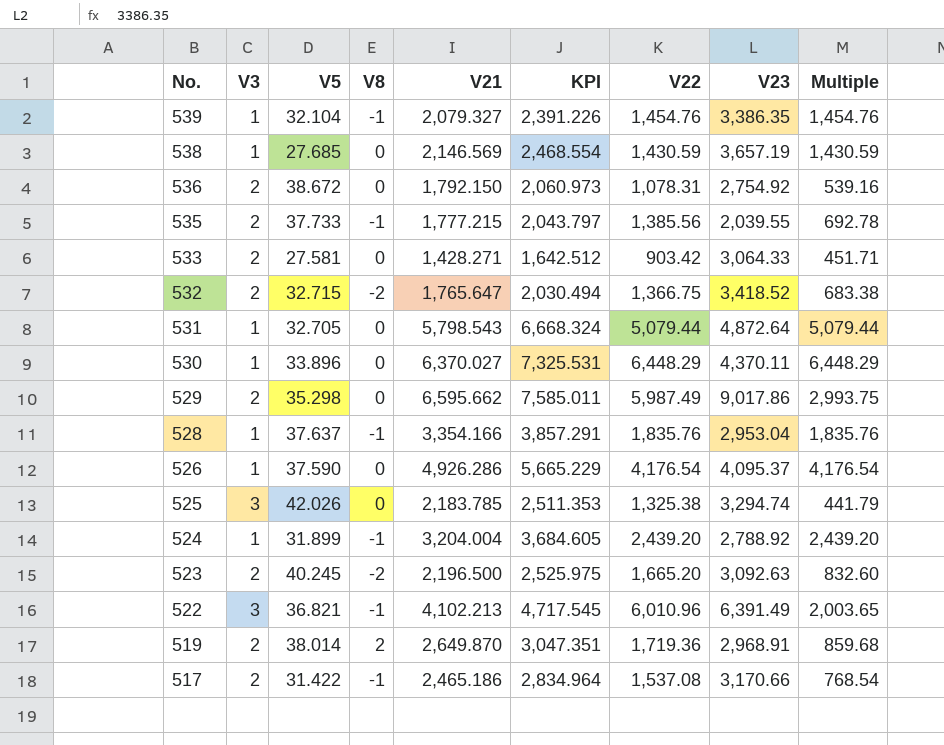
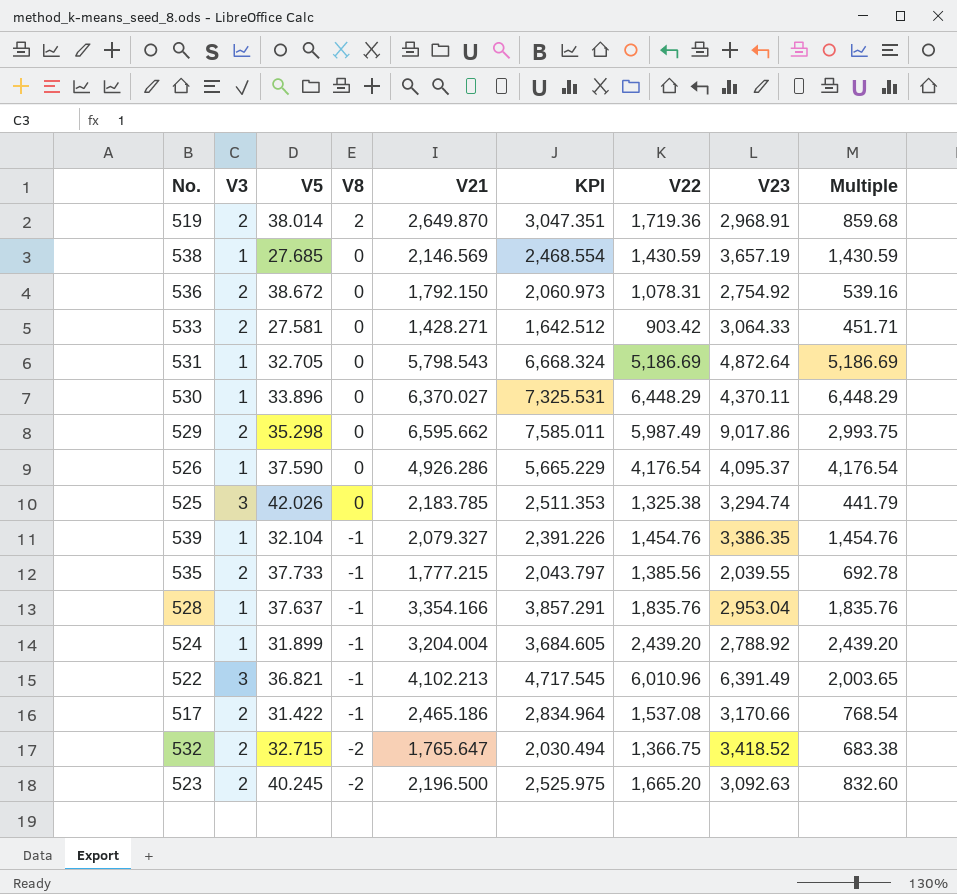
row order: No. descending -> V8 descending
531 | V22: 5,079.44 -> 5,186.69
531 | Multiple: 5,079.44 -> 5,186.69

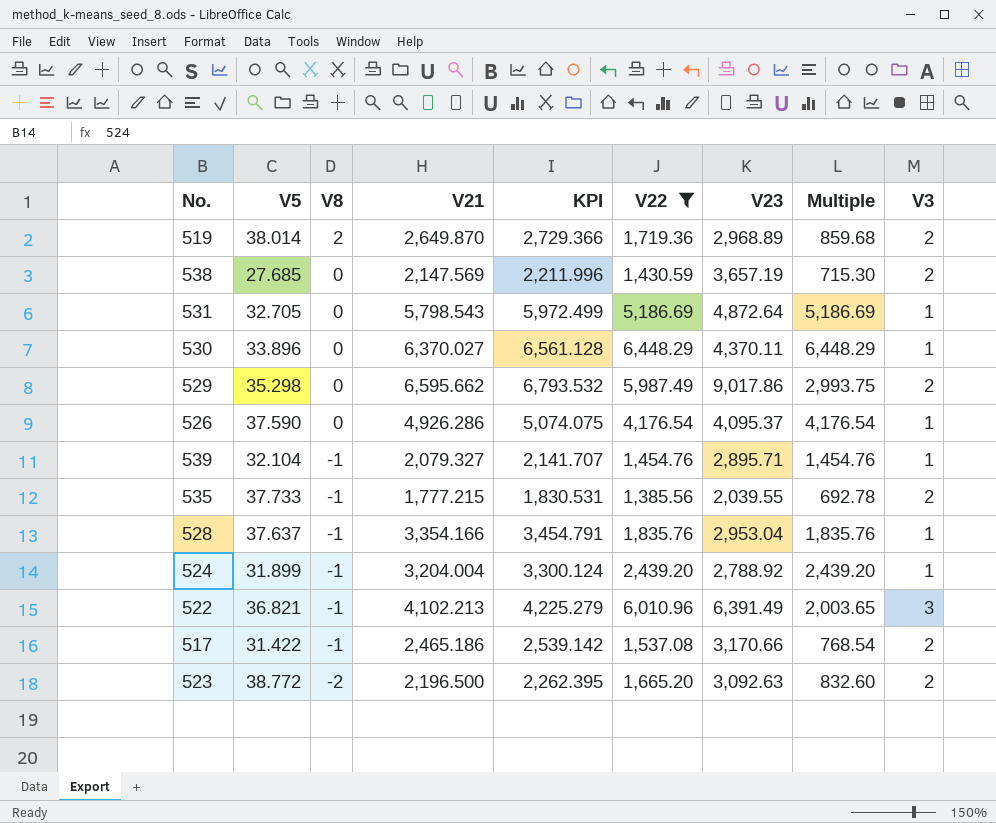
filter: none -> V22 >= 1,385.56
column KPI | formula: [V21] * 1.15 -> [V21] * 1.03
column V3 | position: 2 -> 9
519 | V23: 2,968.91 -> 2,968.89
538 | V21: 2,146.569 -> 2,147.569
538 | Multiple: 1,430.59 -> 715.30
538 | V3: 1 -> 2
539 | V23: 3,386.35 -> 2,895.71
523 | V5: 40.245 -> 38.772

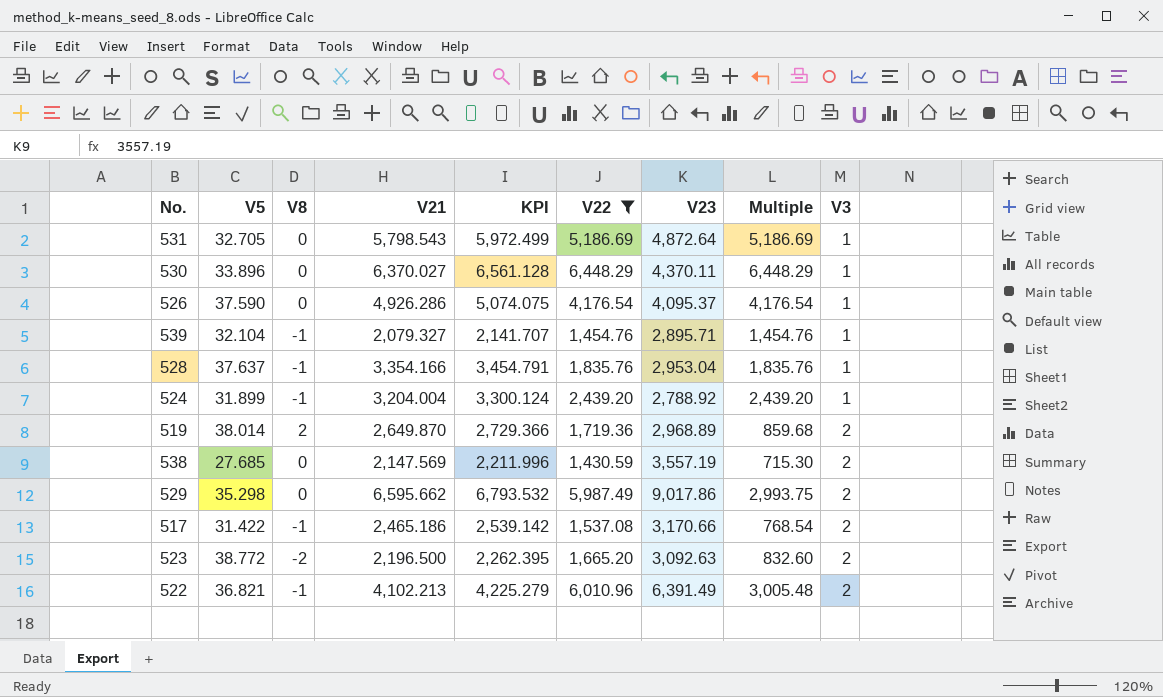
row order: V8 descending -> V3 ascending
row 535: 37.733 | -1 | 1,777.215 | 1,830.531 | 1,385.56 | 2,039.55 | 692.78 | 2 -> none
538 | V23: 3,657.19 -> 3,557.19
522 | Multiple: 2,003.65 -> 3,005.48
522 | V3: 3 -> 2

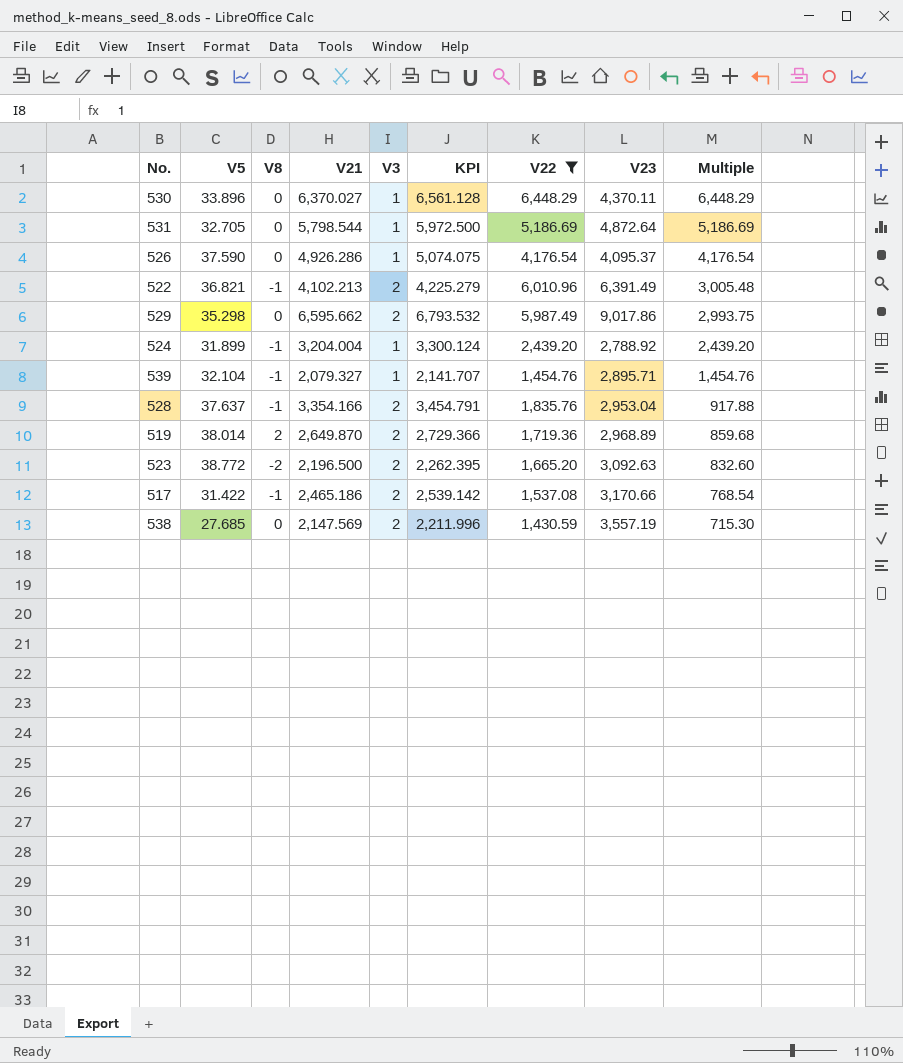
row order: V3 ascending -> Multiple descending
column V3 | position: 9 -> 5
531 | V21: 5,798.543 -> 5,798.544
531 | KPI: 5,972.499 -> 5,972.500
528 | V3: 1 -> 2
528 | Multiple: 1,835.76 -> 917.88

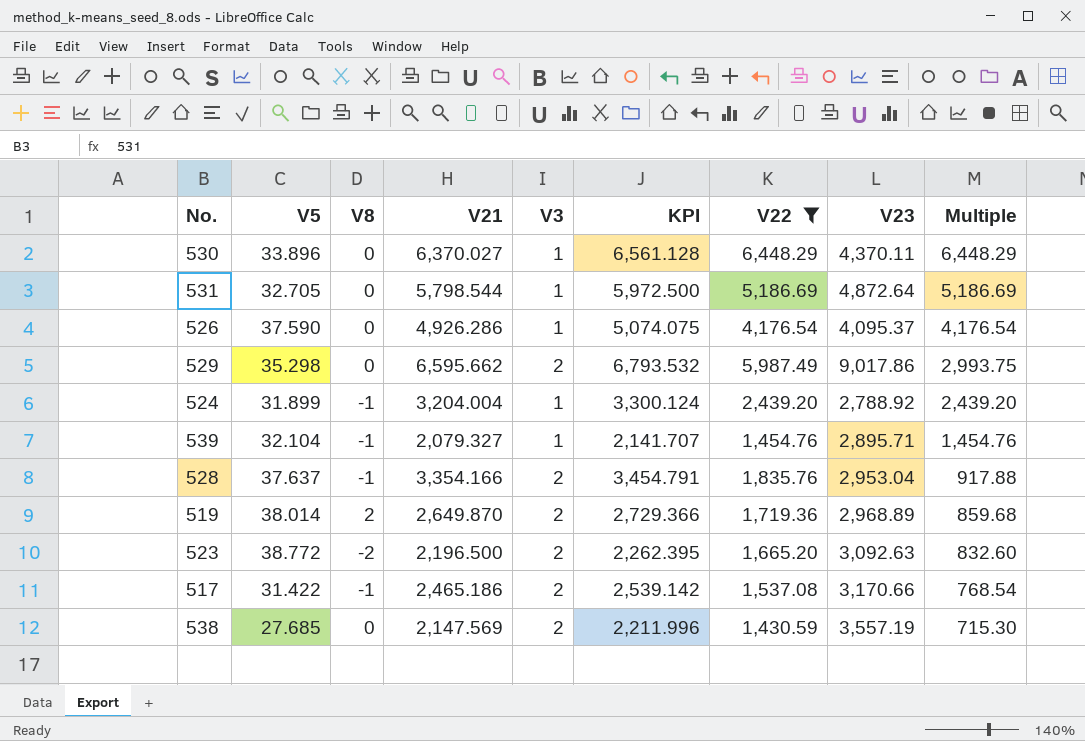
row 522: 36.821 | -1 | 4,102.213 | 2 | 4,225.279 | 6,010.96 | 6,391.49 | 3,005.48 -> none

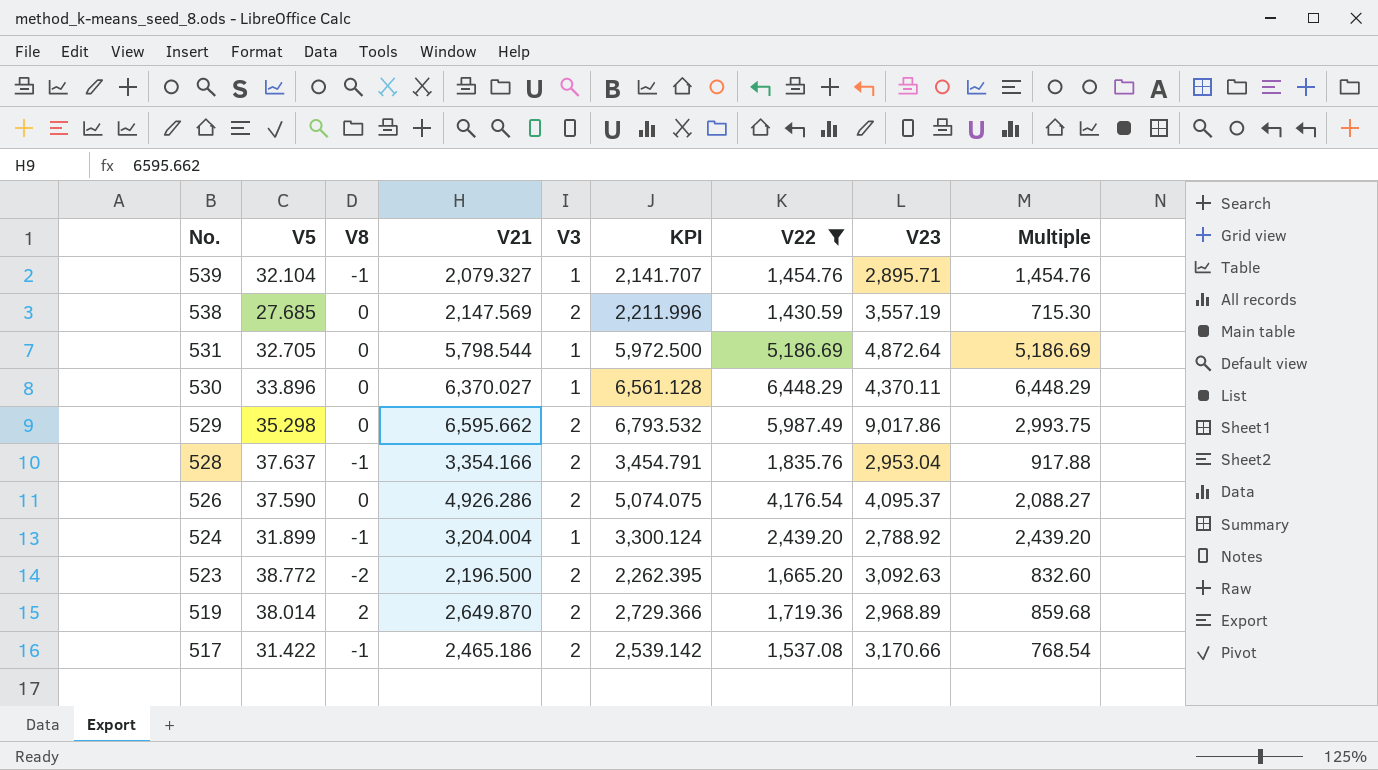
row order: Multiple descending -> No. descending
526 | V3: 1 -> 2
526 | Multiple: 4,176.54 -> 2,088.27

